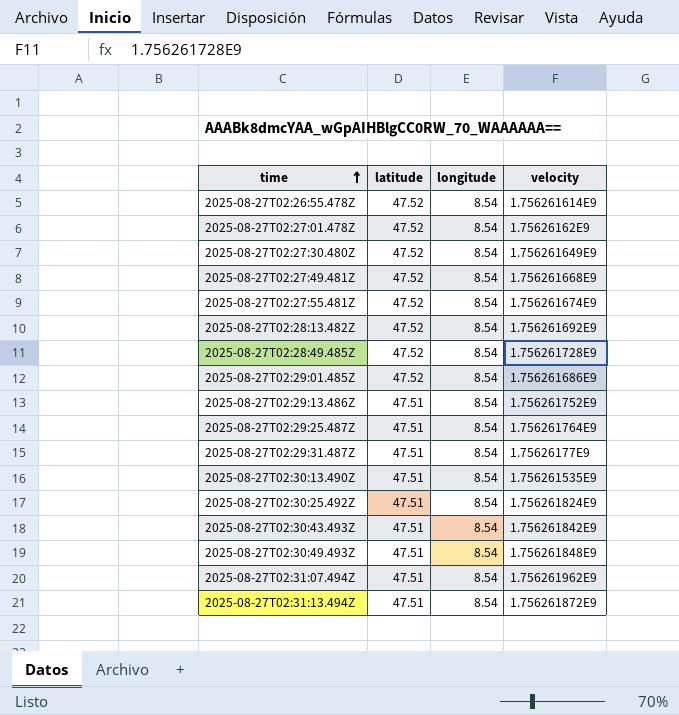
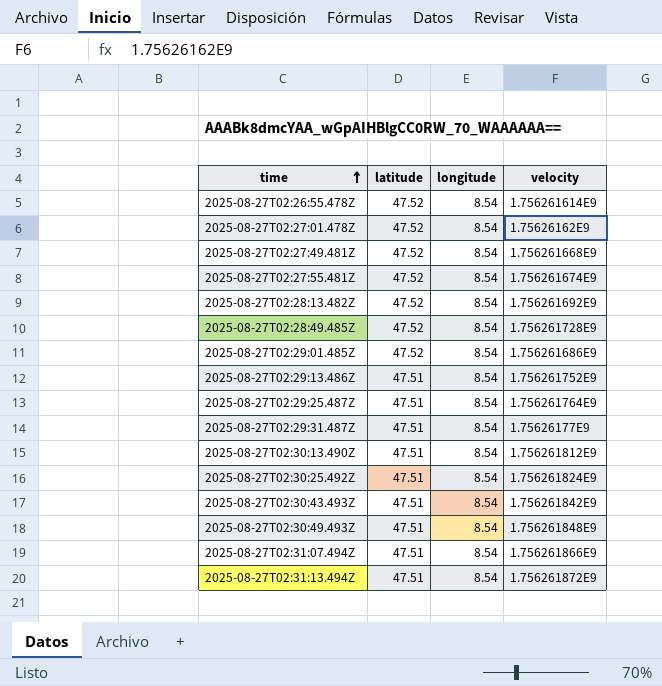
row 2025-08-27T02:27:30.480Z: 47.52 | 8.54 | 1.756261649E9 -> none
2025-08-27T02:30:13.490Z | velocity: 1.756261535E9 -> 1.756261812E9
2025-08-27T02:31:07.494Z | velocity: 1.756261962E9 -> 1.756261866E9

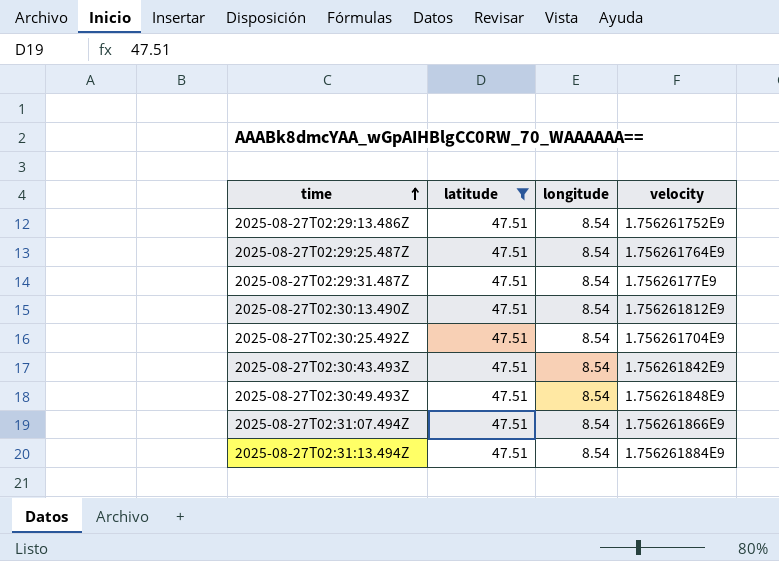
filter: none -> latitude = 47.51
2025-08-27T02:30:25.492Z | velocity: 1.756261824E9 -> 1.756261704E9
2025-08-27T02:31:13.494Z | velocity: 1.756261872E9 -> 1.756261884E9

